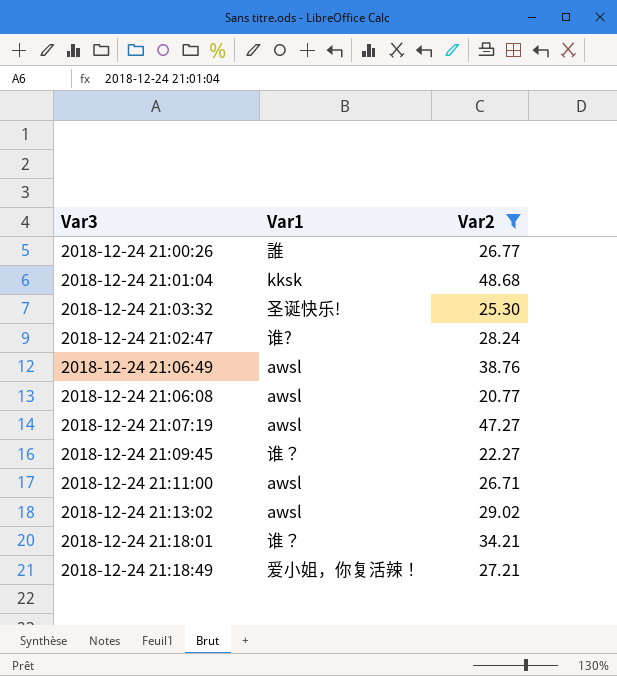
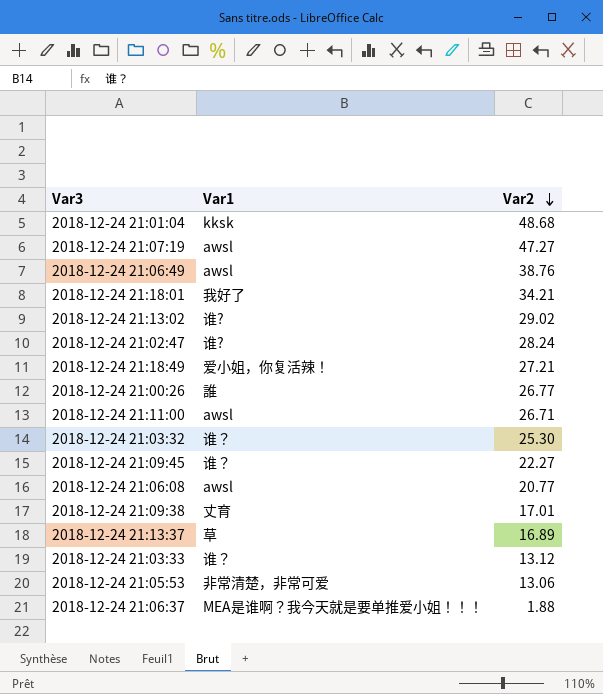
filter: Var2 >= 20.77 -> none
row order: none -> Var2 descending
2018-12-24 21:18:01 | Var1: 谁？ -> 我好了
2018-12-24 21:13:02 | Var1: awsl -> 谁?
2018-12-24 21:03:32 | Var1: 圣诞快乐! -> 谁？

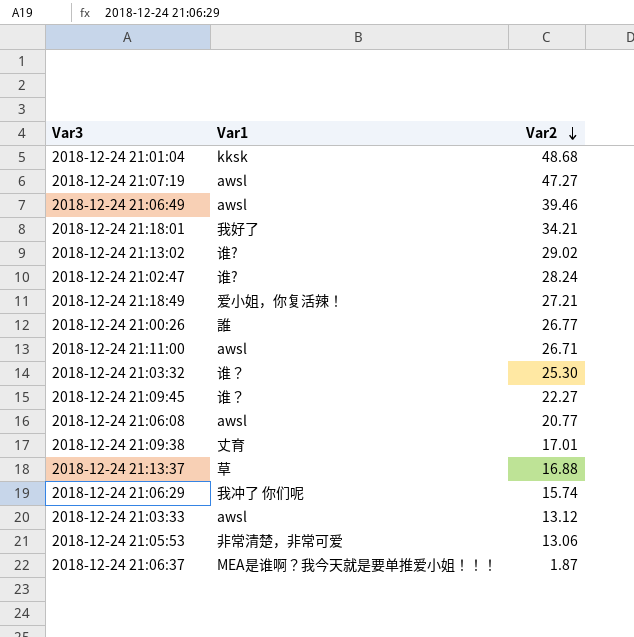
2018-12-24 21:06:49 | Var2: 38.76 -> 39.46
2018-12-24 21:13:37 | Var2: 16.89 -> 16.88
row 2018-12-24 21:06:29: none -> 我冲了 你们呢 | 15.74
2018-12-24 21:03:33 | Var1: 谁？ -> awsl
2018-12-24 21:06:37 | Var2: 1.88 -> 1.87

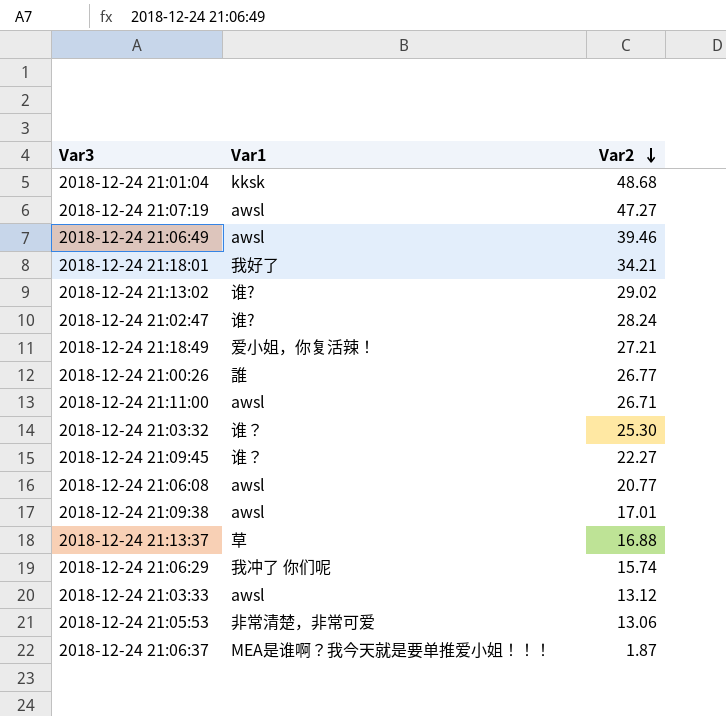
2018-12-24 21:09:38 | Var1: 丈育 -> awsl

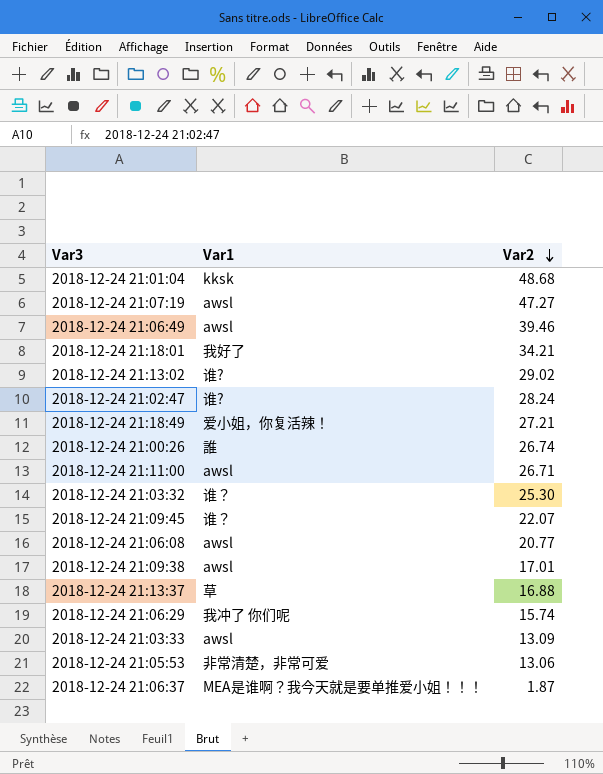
2018-12-24 21:00:26 | Var2: 26.77 -> 26.74
2018-12-24 21:09:45 | Var2: 22.27 -> 22.07
2018-12-24 21:03:33 | Var2: 13.12 -> 13.09

